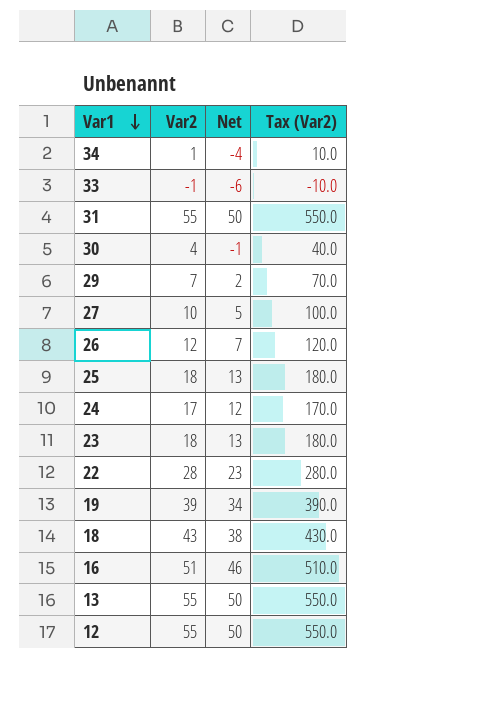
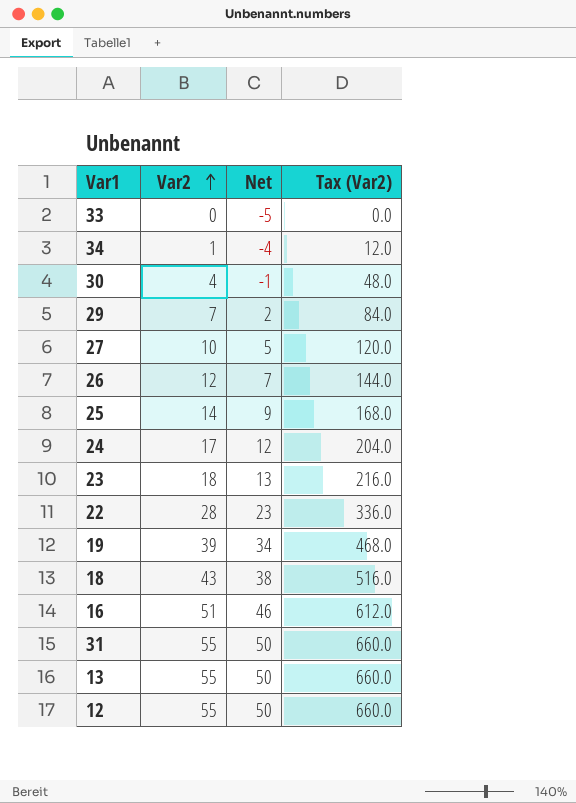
row order: Var1 descending -> Var2 ascending
column Tax (Var2) | formula: [Var2] * 10 -> [Var2] * 12
33 | Var2: -1 -> 0
33 | Net: -6 -> -5
25 | Var2: 18 -> 14
25 | Net: 13 -> 9

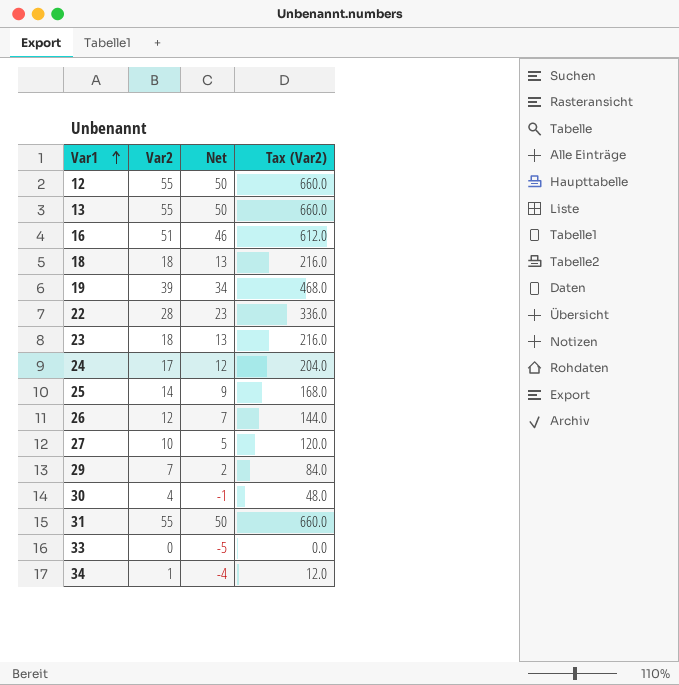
row order: Var2 ascending -> Var1 ascending
18 | Var2: 43 -> 18
18 | Net: 38 -> 13
18 | Tax (Var2): 516.0 -> 216.0

